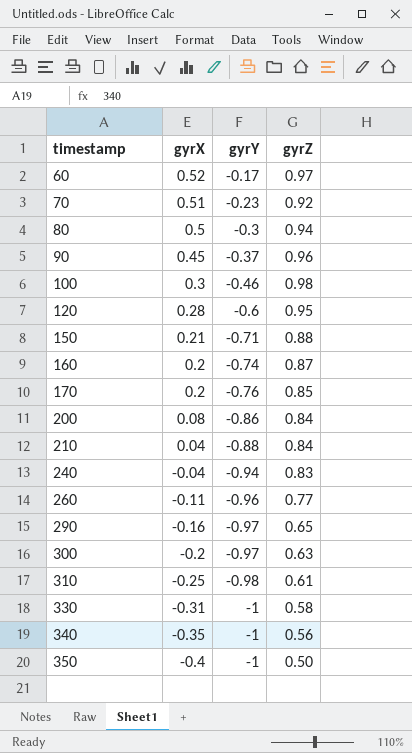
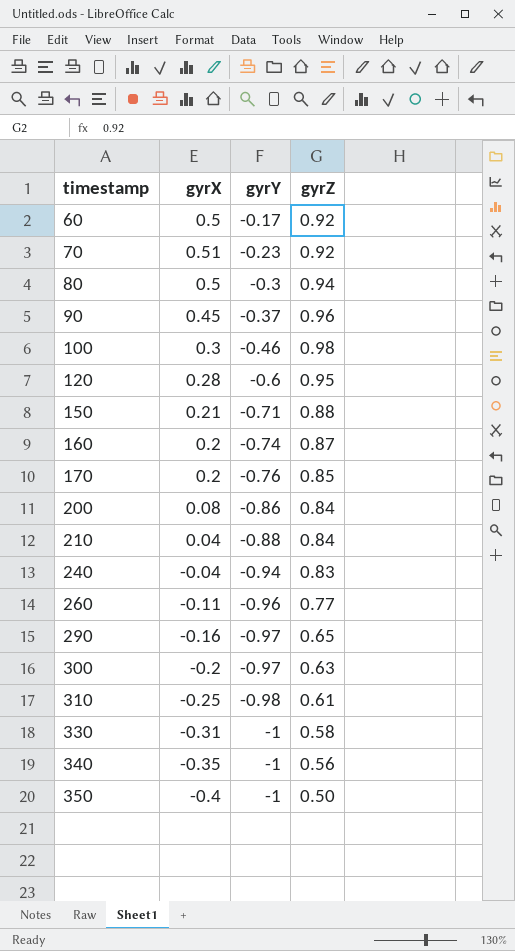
60 | gyrX: 0.52 -> 0.5
60 | gyrZ: 0.97 -> 0.92

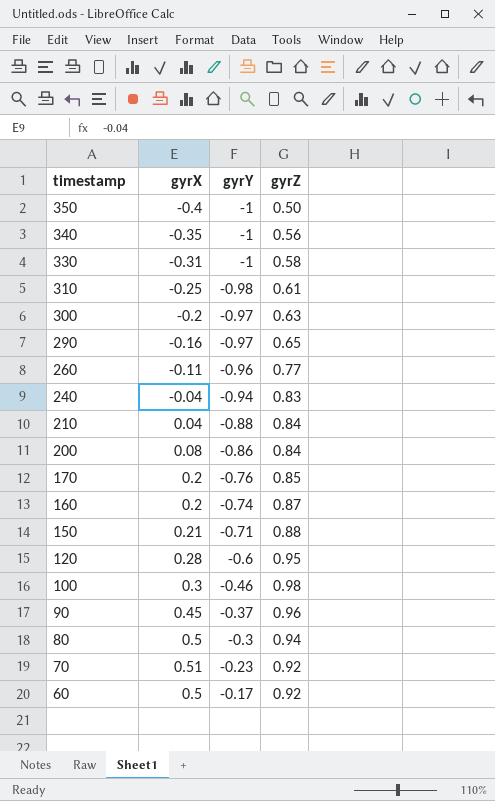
row order: timestamp ascending -> timestamp descending

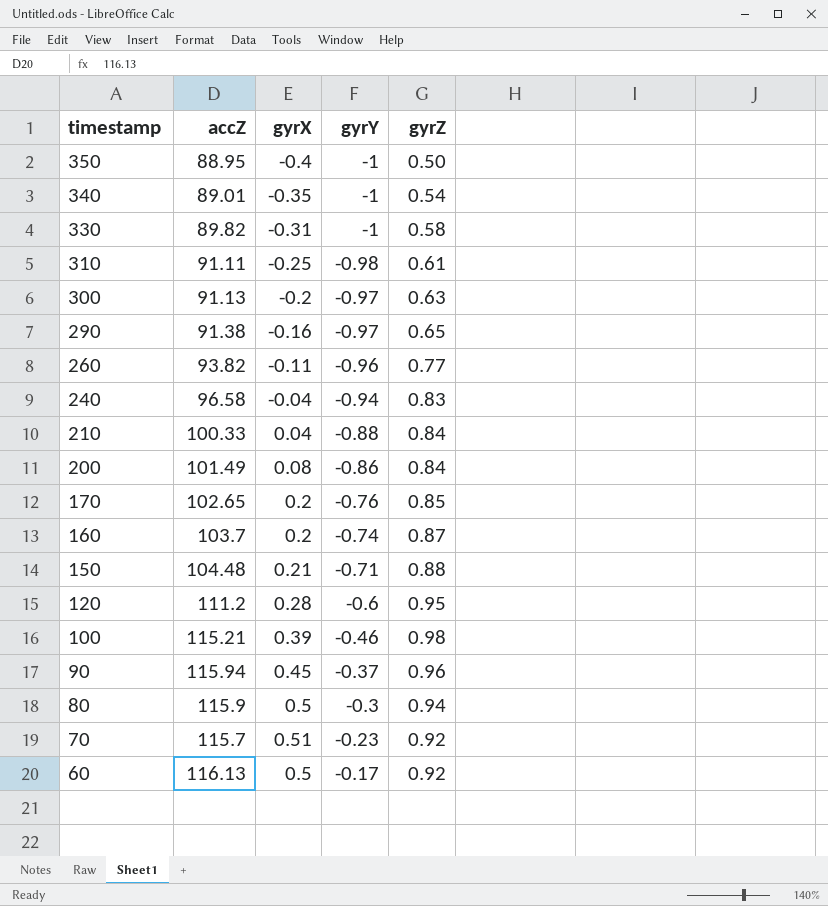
column accZ | position: none -> 2
340 | gyrZ: 0.56 -> 0.54
100 | gyrX: 0.3 -> 0.39

